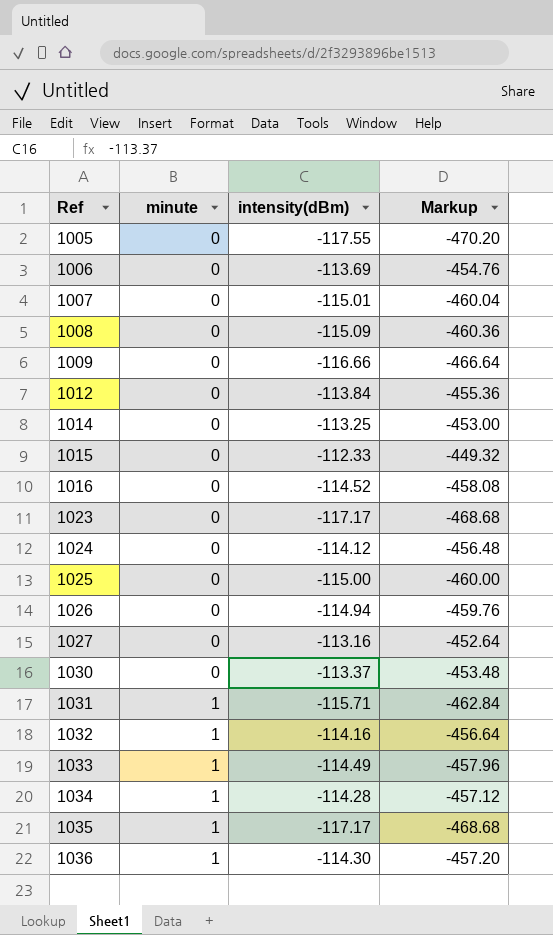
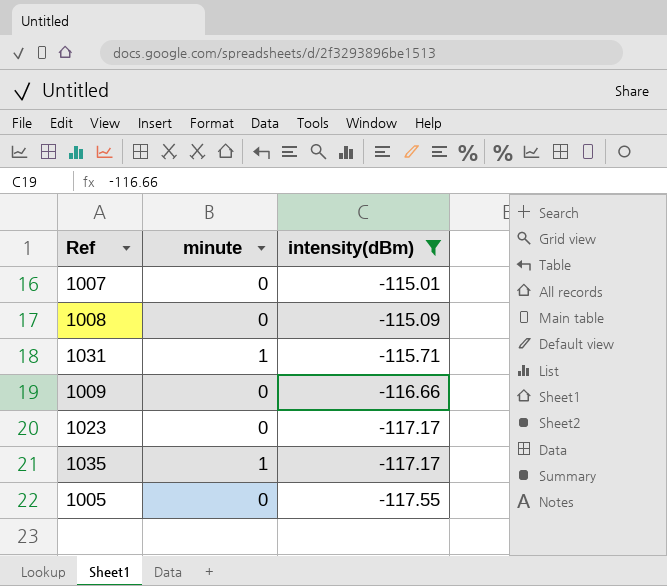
filter: none -> intensity(dBm) <= -115.01
row order: Ref ascending -> intensity(dBm) descending
column Markup | formula: [intensity(dBm)] * 4 -> none

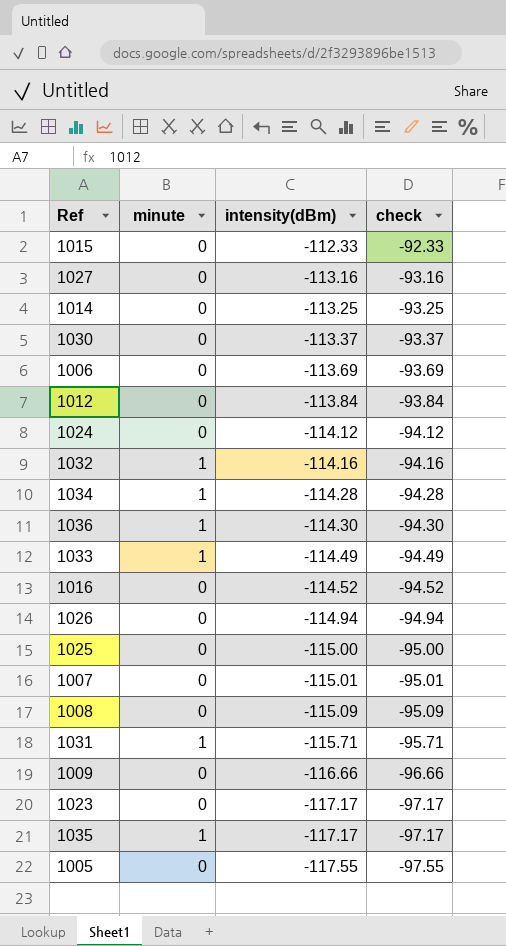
filter: intensity(dBm) <= -115.01 -> none
column check | formula: none -> [intensity(dBm)] + 20

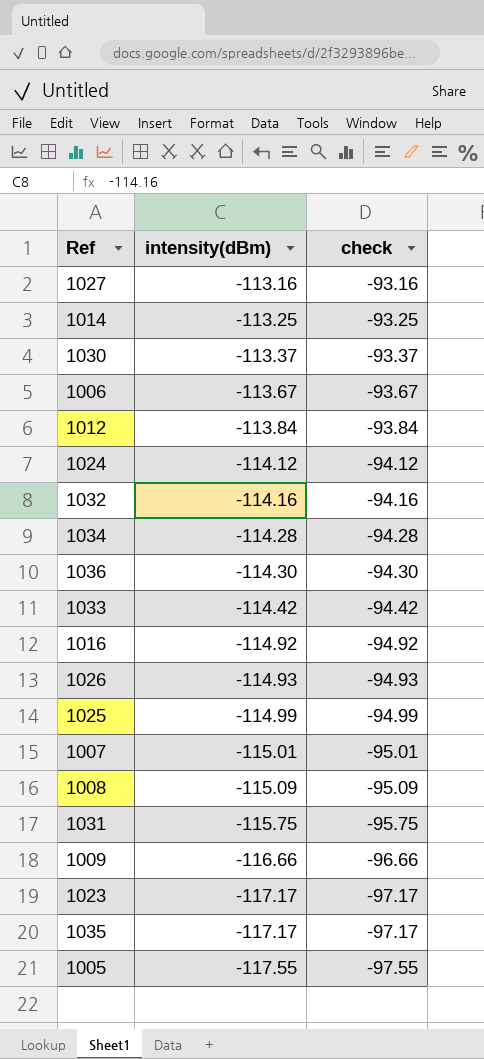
column minute | position: 2 -> none
row 1015: 0 | -112.33 | -92.33 -> none
1006 | intensity(dBm): -113.69 -> -113.67
1006 | check: -93.69 -> -93.67
1033 | intensity(dBm): -114.49 -> -114.42
1033 | check: -94.49 -> -94.42
1016 | intensity(dBm): -114.52 -> -114.92
1016 | check: -94.52 -> -94.92
1026 | intensity(dBm): -114.94 -> -114.93
1026 | check: -94.94 -> -94.93
1025 | intensity(dBm): -115.00 -> -114.99
1025 | check: -95.00 -> -94.99
1031 | intensity(dBm): -115.71 -> -115.75
1031 | check: -95.71 -> -95.75

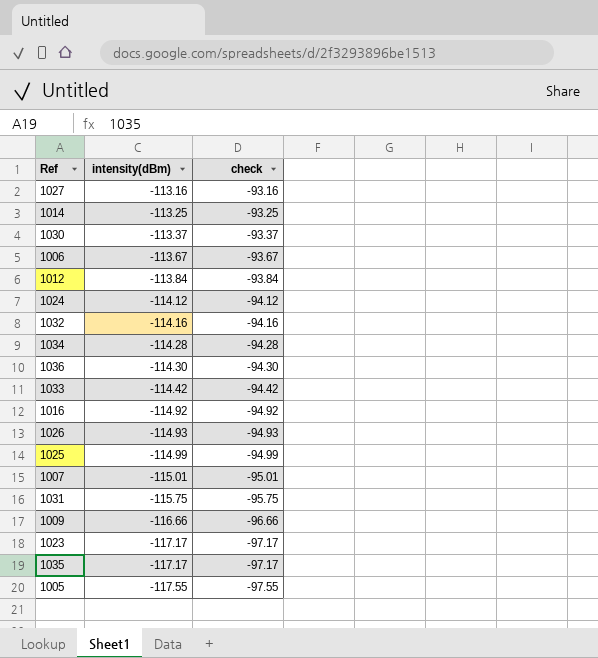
row 1008: -115.09 | -95.09 -> none

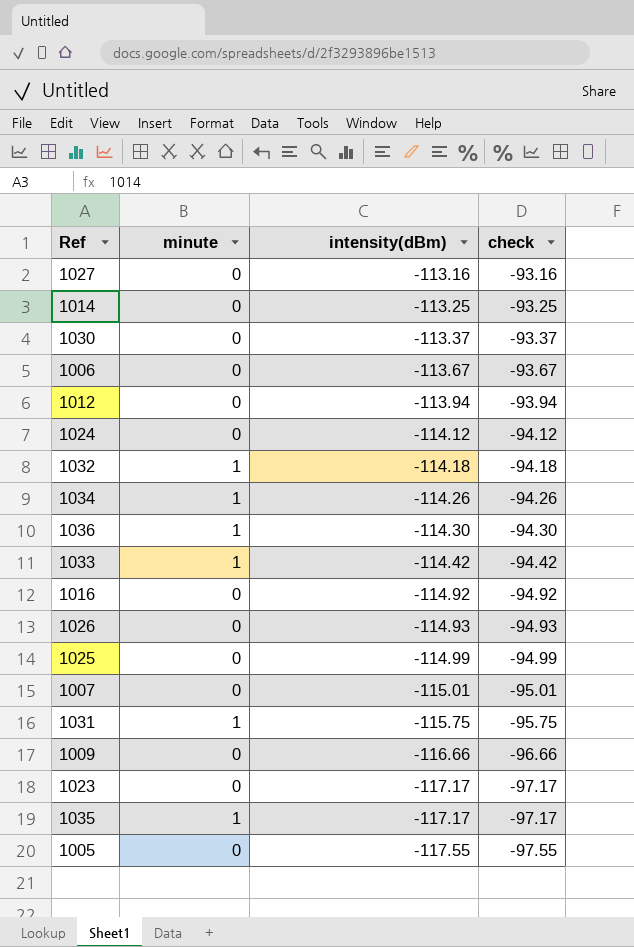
column minute | position: none -> 2
1012 | intensity(dBm): -113.84 -> -113.94
1012 | check: -93.84 -> -93.94
1032 | intensity(dBm): -114.16 -> -114.18
1032 | check: -94.16 -> -94.18
1034 | intensity(dBm): -114.28 -> -114.26
1034 | check: -94.28 -> -94.26

